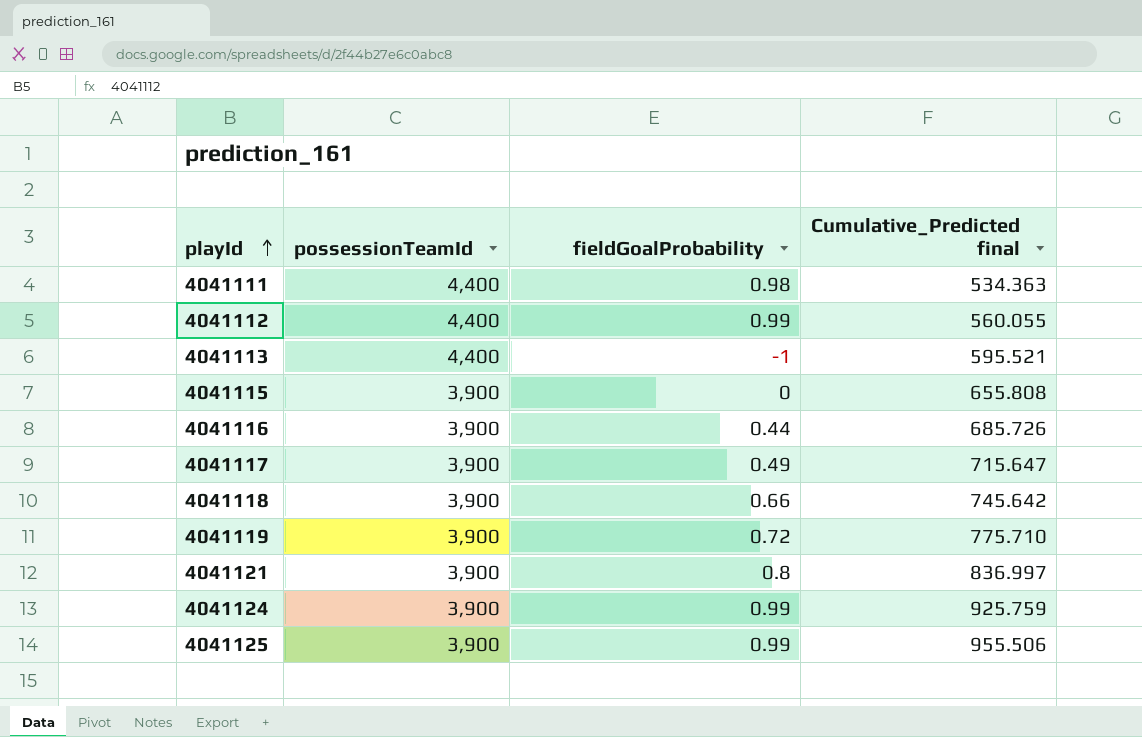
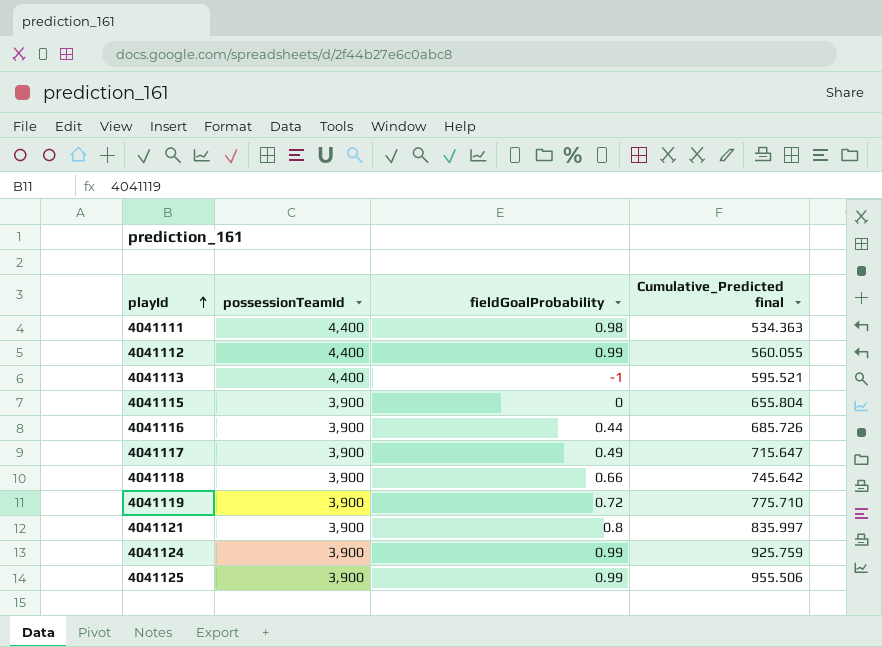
4041115 | Cumulative_Predicted final: 655.808 -> 655.804
4041121 | Cumulative_Predicted final: 836.997 -> 835.997

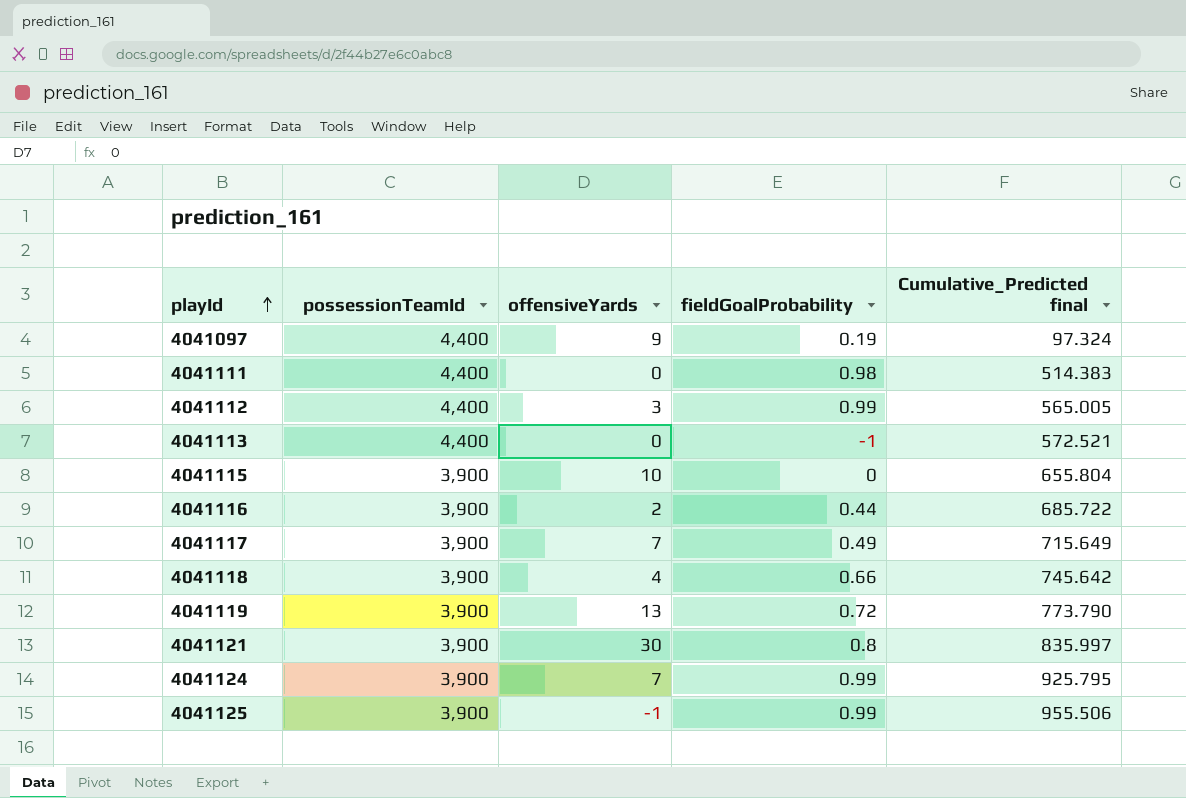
column offensiveYards | position: none -> 3
row 4041097: none -> 4,400 | 9 | 0.19 | 97.324
4041111 | Cumulative_Predicted final: 534.363 -> 514.383
4041112 | Cumulative_Predicted final: 560.055 -> 565.005
4041113 | Cumulative_Predicted final: 595.521 -> 572.521
4041116 | Cumulative_Predicted final: 685.726 -> 685.722
4041117 | Cumulative_Predicted final: 715.647 -> 715.649
4041119 | Cumulative_Predicted final: 775.710 -> 773.790
4041124 | Cumulative_Predicted final: 925.759 -> 925.795

